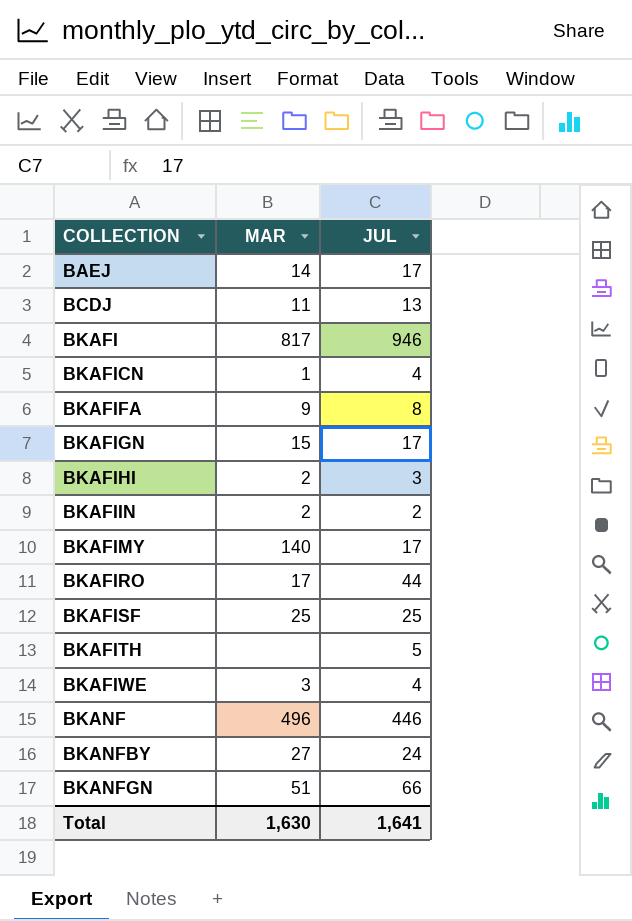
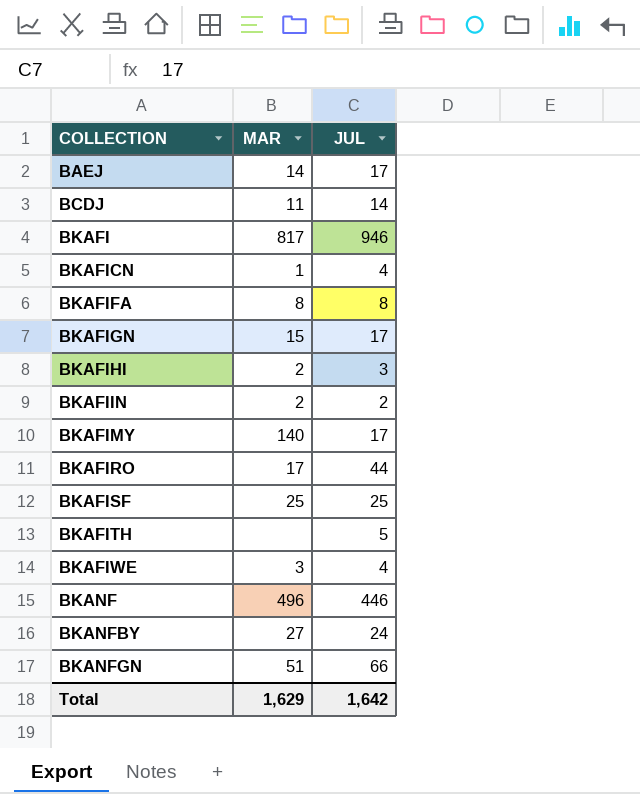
BCDJ | JUL: 13 -> 14
BKAFIFA | MAR: 9 -> 8
Total | MAR: 1,630 -> 1,629
Total | JUL: 1,641 -> 1,642

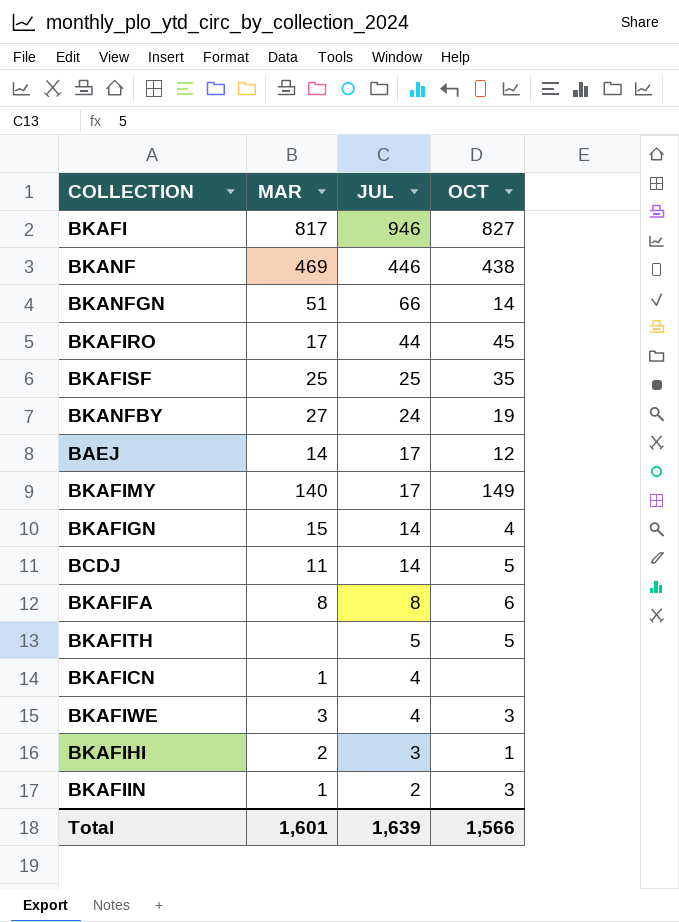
row order: COLLECTION ascending -> JUL descending
column OCT | position: none -> 4
BKANF | MAR: 496 -> 469
BKAFIGN | JUL: 17 -> 14
BKAFIIN | MAR: 2 -> 1
Total | MAR: 1,629 -> 1,601
Total | JUL: 1,642 -> 1,639

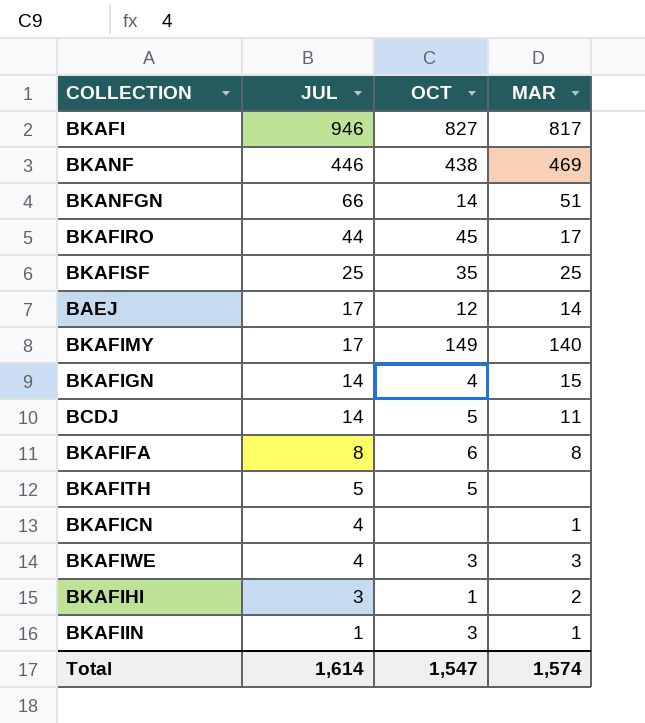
column MAR | position: 2 -> 4
row BKANFBY: 27 | 24 | 19 -> none
BKAFIIN | JUL: 2 -> 1
Total | JUL: 1,639 -> 1,614
Total | OCT: 1,566 -> 1,547
Total | MAR: 1,601 -> 1,574

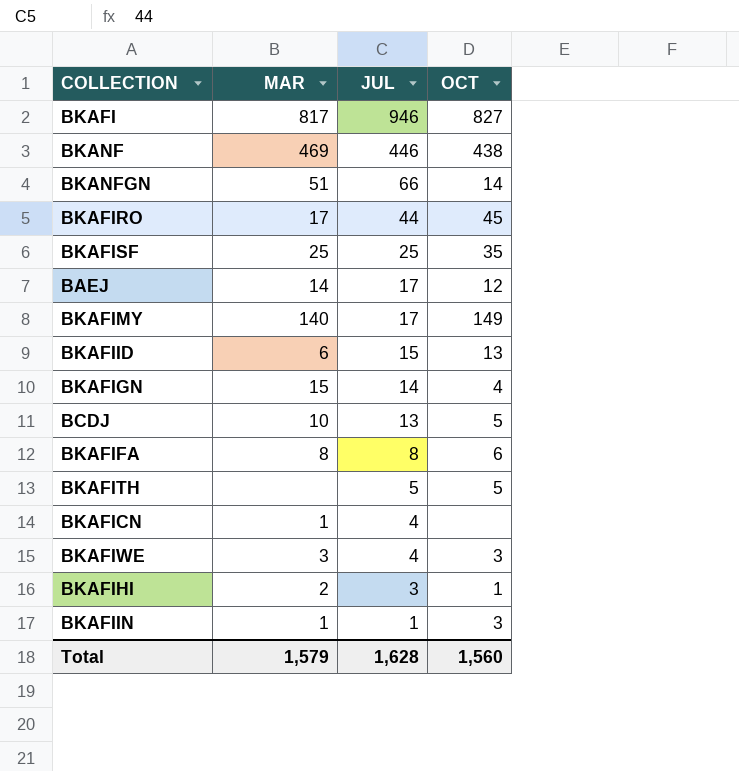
column MAR | position: 4 -> 2
row BKAFIID: none -> 6 | 15 | 13
BCDJ | MAR: 11 -> 10
BCDJ | JUL: 14 -> 13
Total | MAR: 1,574 -> 1,579
Total | JUL: 1,614 -> 1,628
Total | OCT: 1,547 -> 1,560

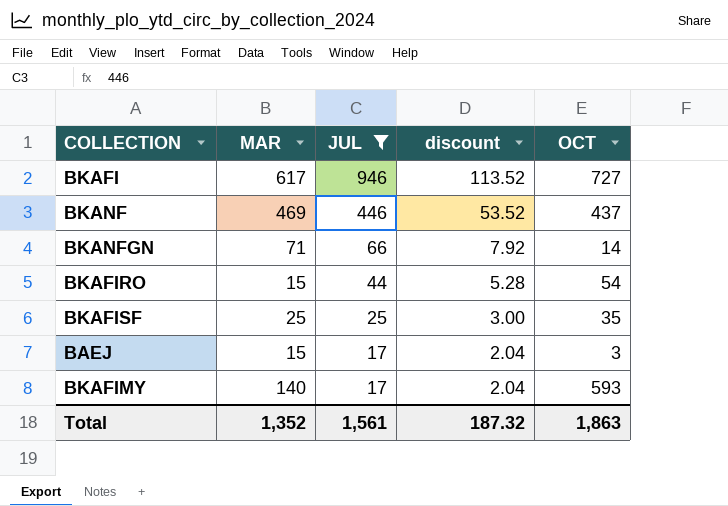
filter: none -> JUL >= 17
column discount | formula: none -> [JUL] * 0.12
BKAFI | MAR: 817 -> 617
BKAFI | OCT: 827 -> 727
BKANF | OCT: 438 -> 437
BKANFGN | MAR: 51 -> 71
BKAFIRO | MAR: 17 -> 15
BKAFIRO | OCT: 45 -> 54
BAEJ | MAR: 14 -> 15
BAEJ | OCT: 12 -> 3
BKAFIMY | OCT: 149 -> 593
Total | MAR: 1,579 -> 1,352
Total | JUL: 1,628 -> 1,561
Total | OCT: 1,560 -> 1,863

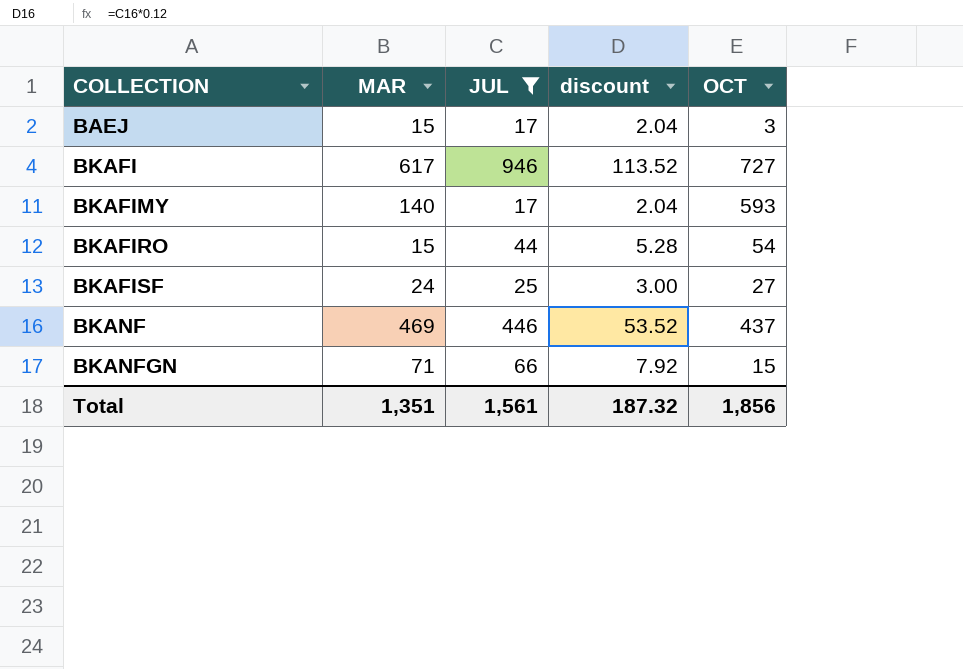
row order: JUL descending -> COLLECTION ascending
BKAFISF | MAR: 25 -> 24
BKAFISF | OCT: 35 -> 27
BKANFGN | OCT: 14 -> 15
Total | MAR: 1,352 -> 1,351
Total | OCT: 1,863 -> 1,856

